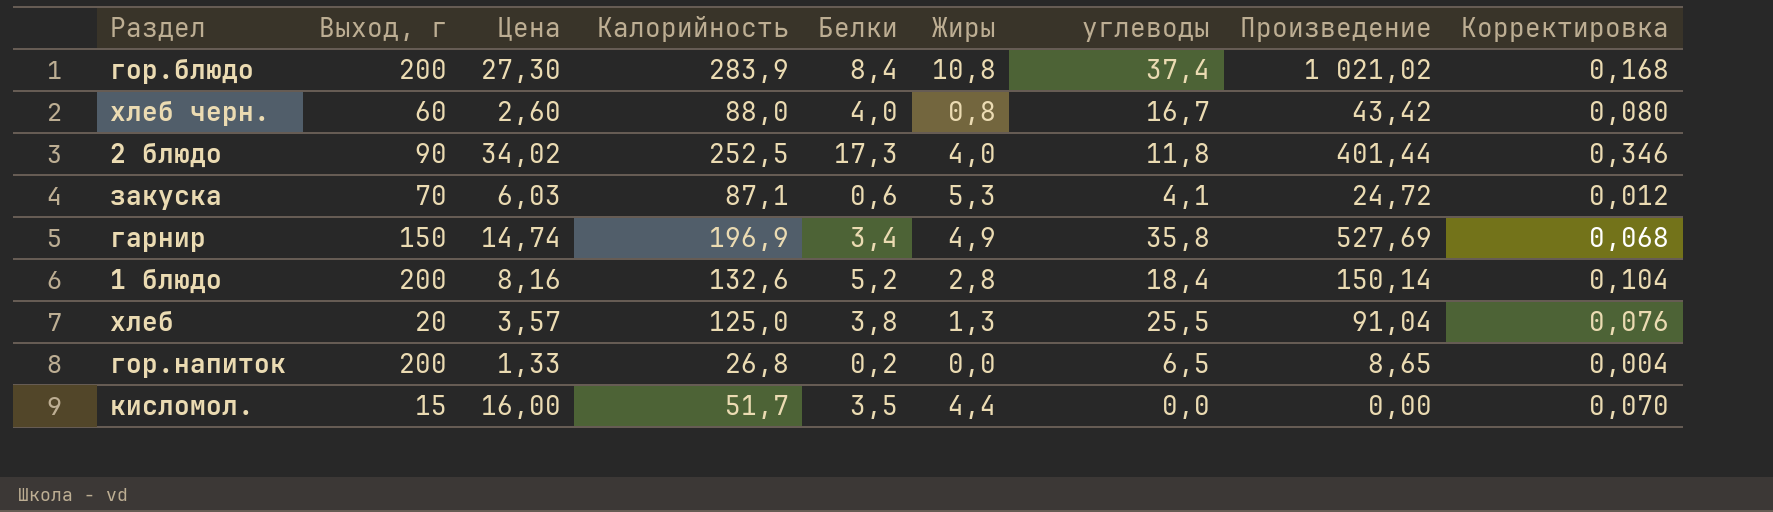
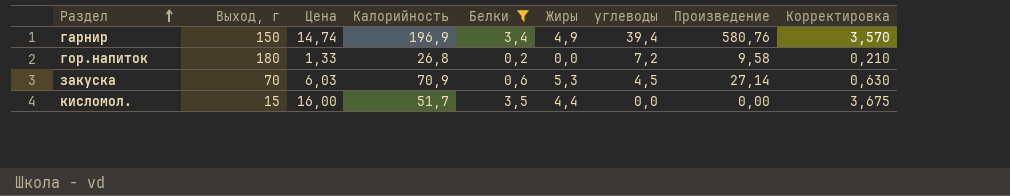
filter: none -> Белки <= 3,5
row order: none -> Раздел ascending
column Корректировка | formula: [Белки] * 0,02 -> [Белки] * 1,05
гарнир | углеводы: 35,8 -> 39,4
гарнир | Произведение: 527,69 -> 580,76
гор.напиток | Выход, г: 200 -> 180
гор.напиток | углеводы: 6,5 -> 7,2
гор.напиток | Произведение: 8,65 -> 9,58
закуска | Калорийность: 87,1 -> 70,9
закуска | углеводы: 4,1 -> 4,5
закуска | Произведение: 24,72 -> 27,14

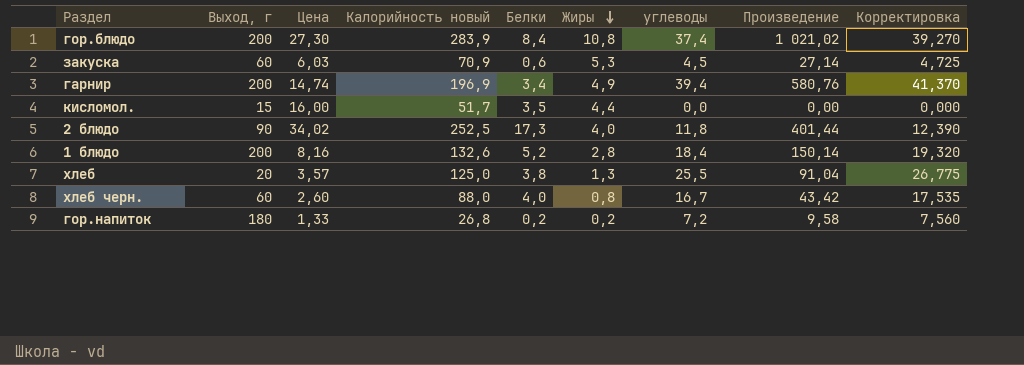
filter: Белки <= 3,5 -> none
row order: Раздел ascending -> Жиры descending
column name: Калорийность -> Калорийность новый
column Корректировка | formula: [Белки] * 1,05 -> [углеводы] * 1,05
закуска | Выход, г: 70 -> 60
гарнир | Выход, г: 150 -> 200
гор.напиток | Жиры: 0,0 -> 0,2

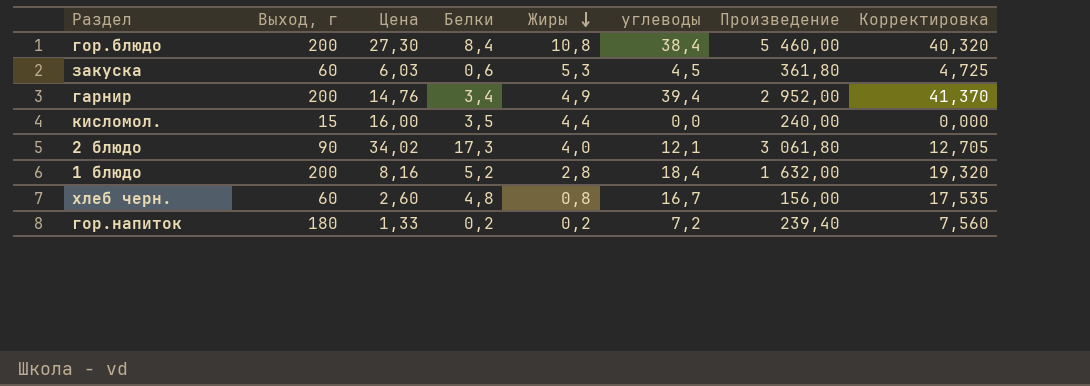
column Калорийность новый | position: 4 -> none
column Произведение | formula: [Цена] * [углеводы] -> [Выход, г] * [Цена]
row хлеб: 20 | 3,57 | 125,0 | 3,8 | 1,3 | 25,5 | 91,04 | 26,775 -> none
гор.блюдо | углеводы: 37,4 -> 38,4
гор.блюдо | Корректировка: 39,270 -> 40,320
гарнир | Цена: 14,74 -> 14,76
2 блюдо | углеводы: 11,8 -> 12,1
2 блюдо | Корректировка: 12,390 -> 12,705
хлеб черн. | Белки: 4,0 -> 4,8

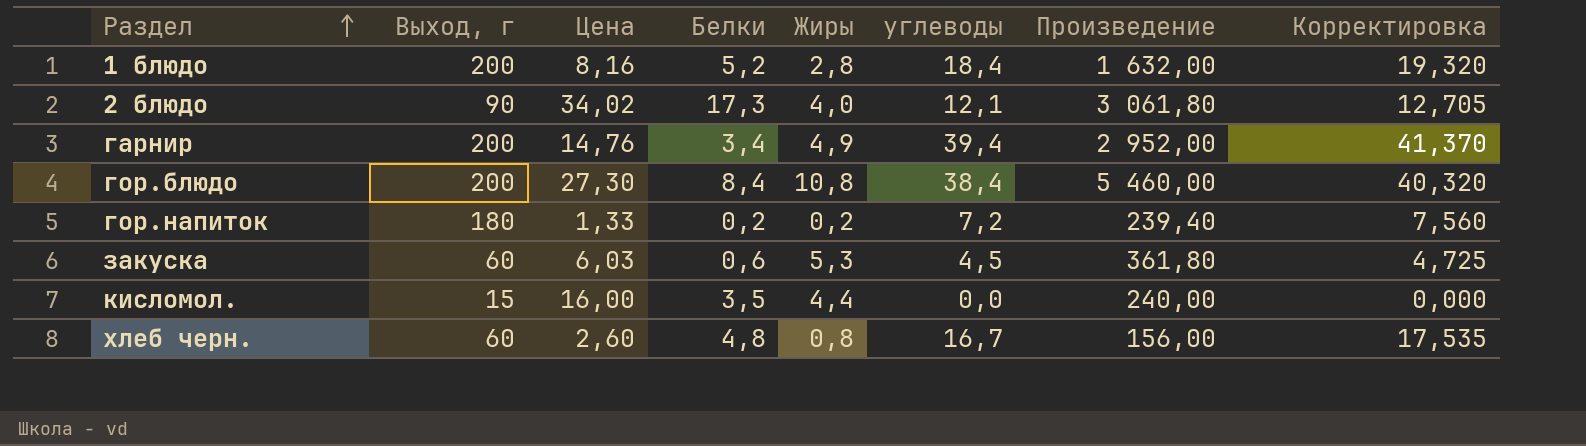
row order: Жиры descending -> Раздел ascending

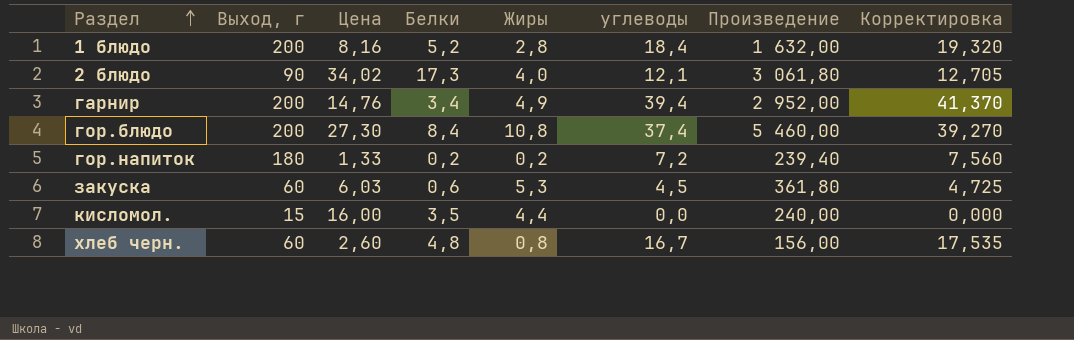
гор.блюдо | углеводы: 38,4 -> 37,4
гор.блюдо | Корректировка: 40,320 -> 39,270

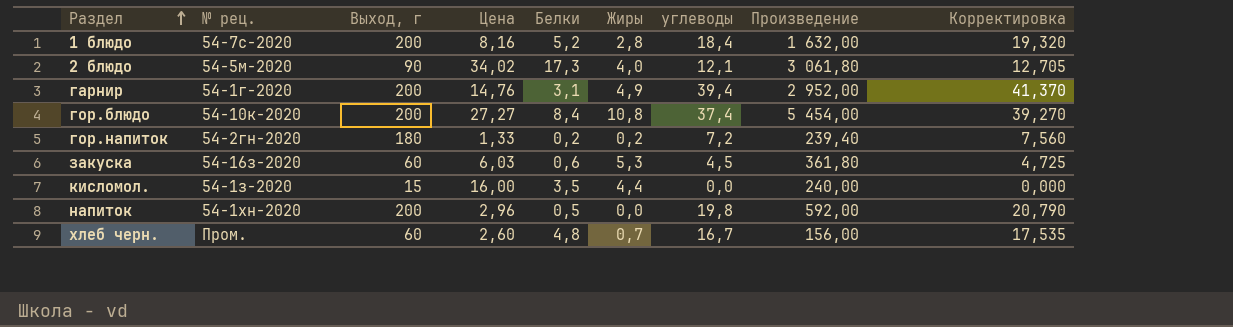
column № рец. | position: none -> 2
гарнир | Белки: 3,4 -> 3,1
гор.блюдо | Цена: 27,30 -> 27,27
гор.блюдо | Произведение: 5 460,00 -> 5 454,00
row напиток: none -> 54-1хн-2020 | 200 | 2,96 | 0,5 | 0,0 | 19,8 | 592,00 | 20,790
хлеб черн. | Жиры: 0,8 -> 0,7

